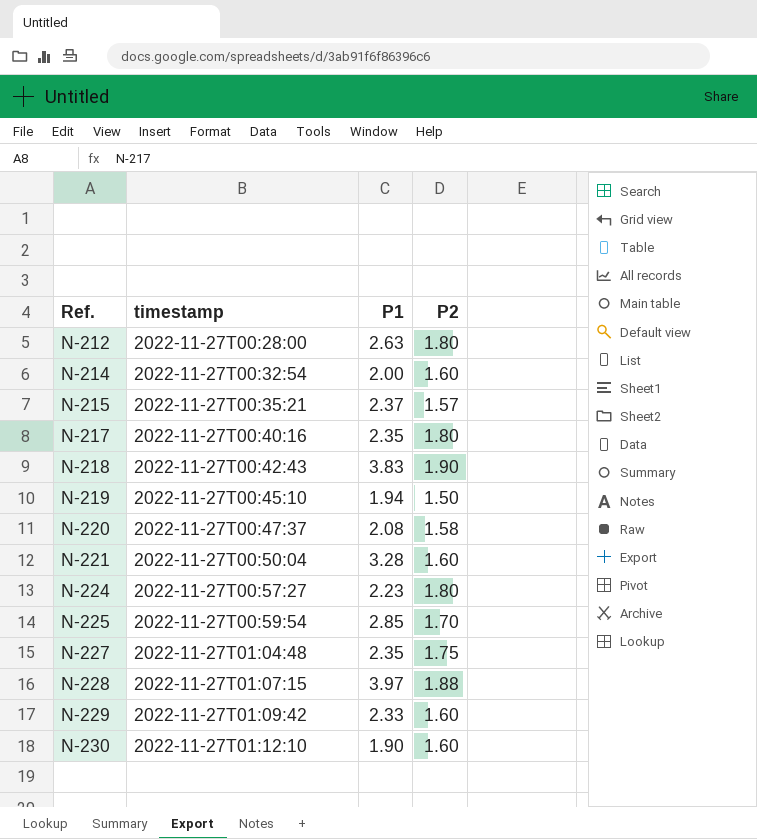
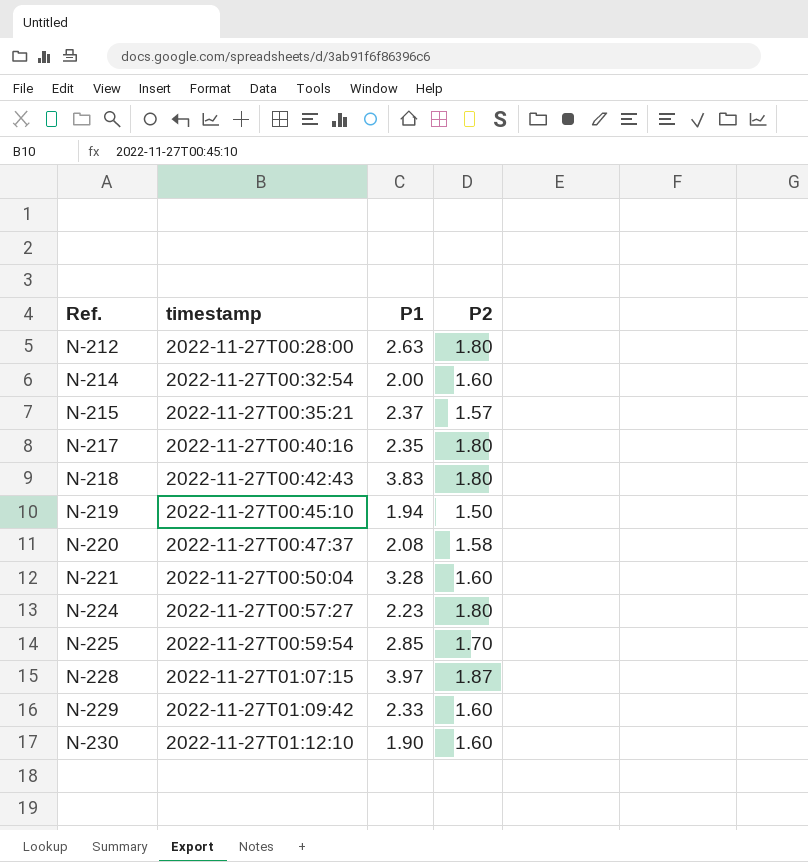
row N-227: 2022-11-27T01:04:48 | 2.35 | 1.75 -> none
N-218 | P2: 1.90 -> 1.80
N-228 | P2: 1.88 -> 1.87

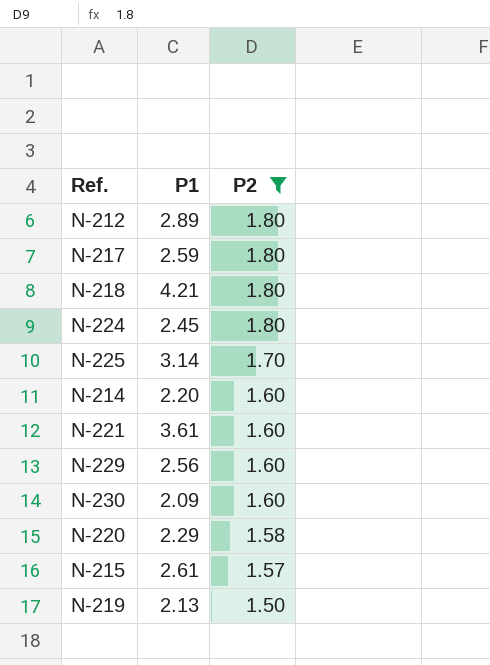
filter: none -> P2 != 1.87
row order: Ref. ascending -> P2 descending
column timestamp | position: 2 -> none
N-212 | P1: 2.63 -> 2.89
N-217 | P1: 2.35 -> 2.59
N-218 | P1: 3.83 -> 4.21
N-224 | P1: 2.23 -> 2.45
N-225 | P1: 2.85 -> 3.14
N-214 | P1: 2.00 -> 2.20
N-221 | P1: 3.28 -> 3.61
N-229 | P1: 2.33 -> 2.56
N-230 | P1: 1.90 -> 2.09
N-220 | P1: 2.08 -> 2.29
N-215 | P1: 2.37 -> 2.61
N-219 | P1: 1.94 -> 2.13

